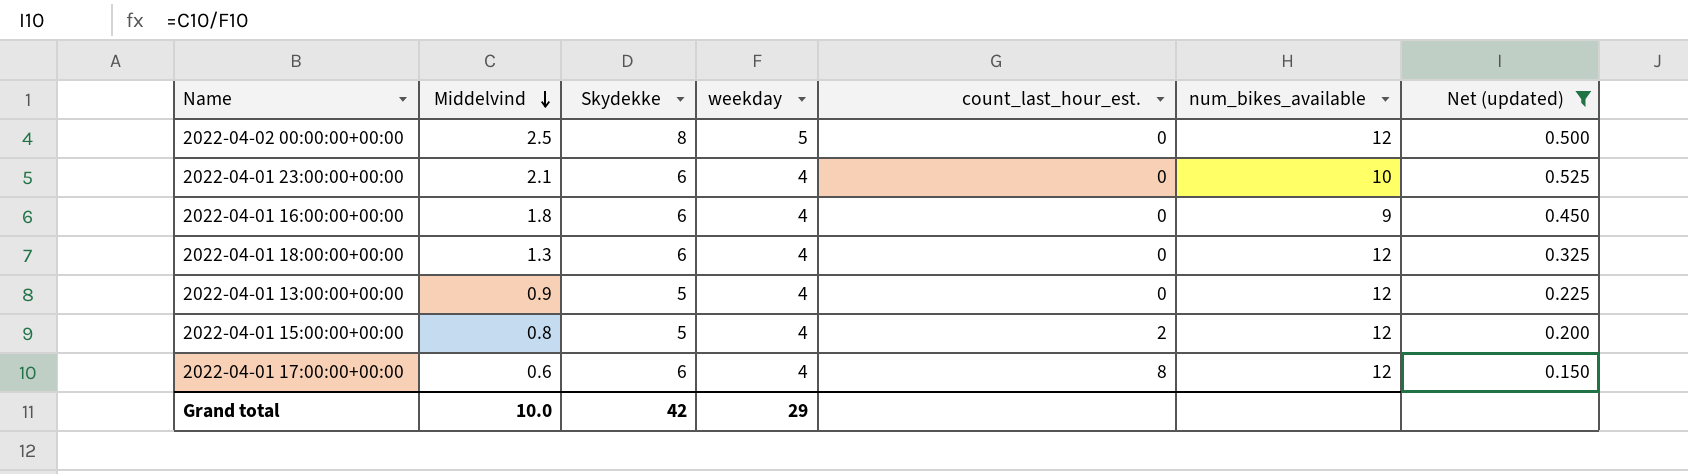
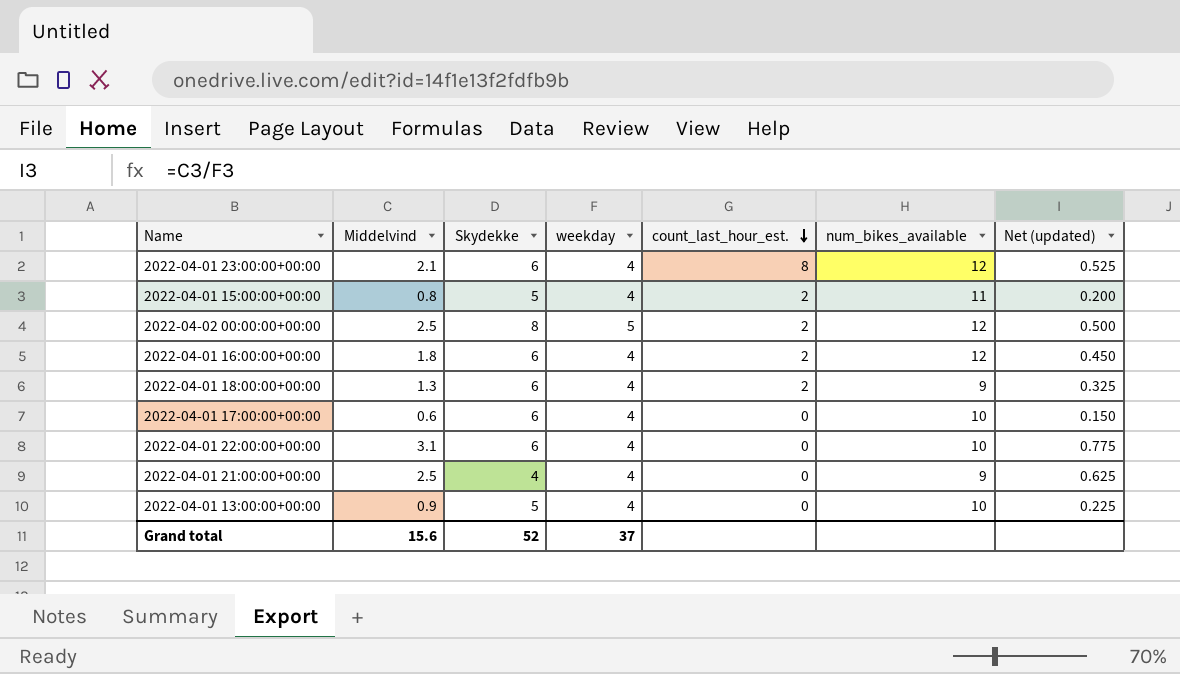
filter: Net (updated) <= 0.525 -> none
row order: Middelvind descending -> count_last_hour_est. descending
2022-04-01 23:00:00+00:00 | count_last_hour_est.: 0 -> 8
2022-04-01 23:00:00+00:00 | num_bikes_available: 10 -> 12
2022-04-01 15:00:00+00:00 | num_bikes_available: 12 -> 11
2022-04-02 00:00:00+00:00 | count_last_hour_est.: 0 -> 2
2022-04-01 16:00:00+00:00 | count_last_hour_est.: 0 -> 2
2022-04-01 16:00:00+00:00 | num_bikes_available: 9 -> 12
2022-04-01 18:00:00+00:00 | count_last_hour_est.: 0 -> 2
2022-04-01 18:00:00+00:00 | num_bikes_available: 12 -> 9
2022-04-01 17:00:00+00:00 | count_last_hour_est.: 8 -> 0
2022-04-01 17:00:00+00:00 | num_bikes_available: 12 -> 10
2022-04-01 13:00:00+00:00 | num_bikes_available: 12 -> 10
Grand total | Middelvind: 10.0 -> 15.6
Grand total | Skydekke: 42 -> 52
Grand total | weekday: 29 -> 37

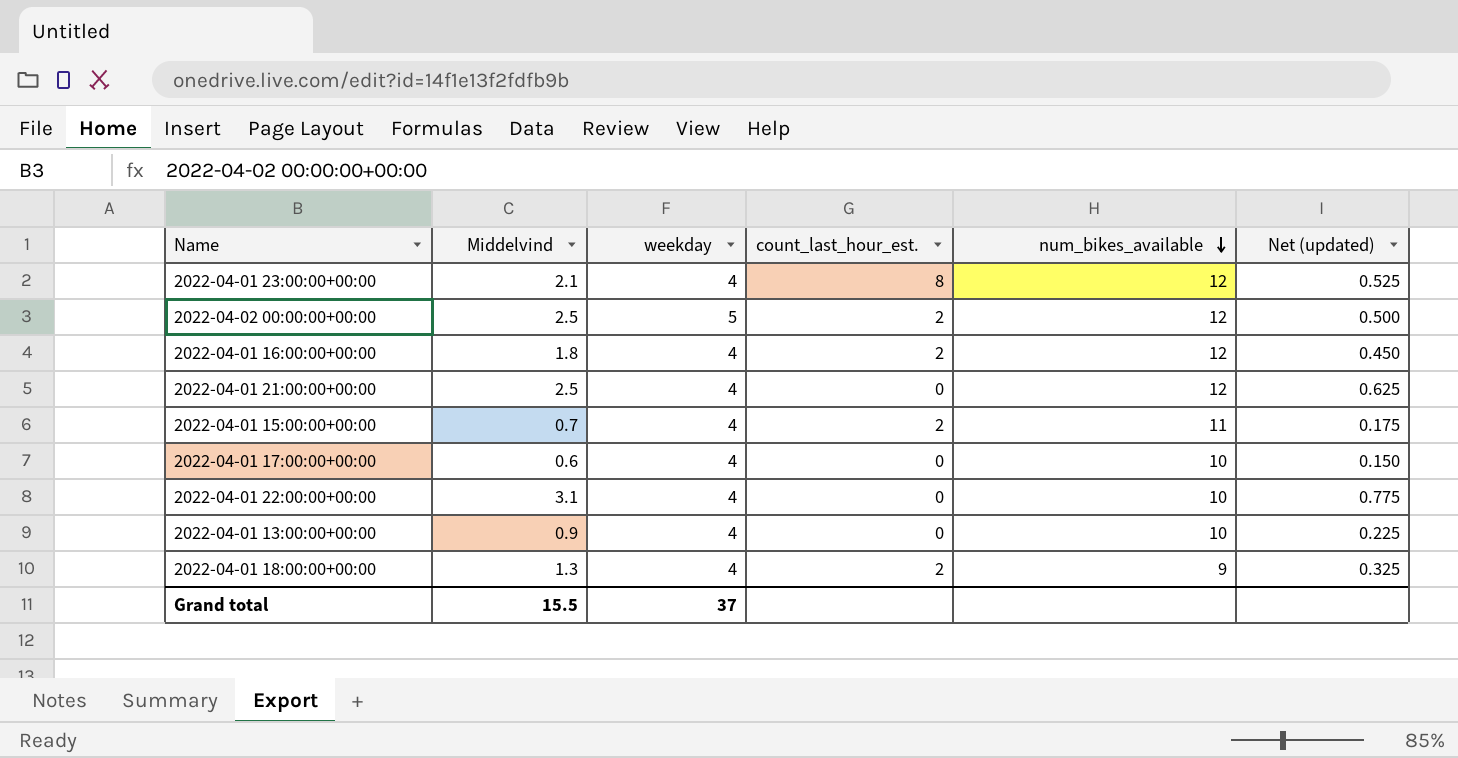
row order: count_last_hour_est. descending -> num_bikes_available descending
column Skydekke | position: 3 -> none
2022-04-01 21:00:00+00:00 | num_bikes_available: 9 -> 12
2022-04-01 15:00:00+00:00 | Middelvind: 0.8 -> 0.7
2022-04-01 15:00:00+00:00 | Net (updated): 0.200 -> 0.175
Grand total | Middelvind: 15.6 -> 15.5

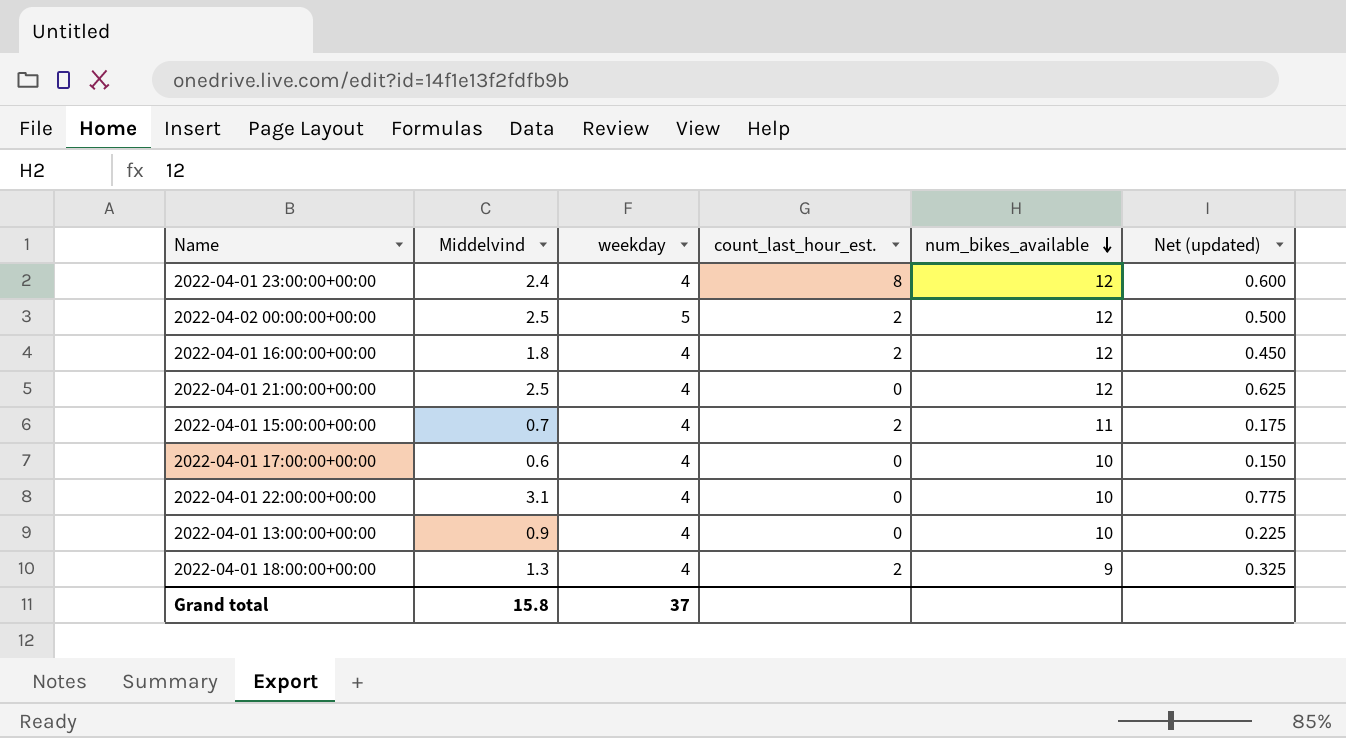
2022-04-01 23:00:00+00:00 | Middelvind: 2.1 -> 2.4
2022-04-01 23:00:00+00:00 | Net (updated): 0.525 -> 0.600
Grand total | Middelvind: 15.5 -> 15.8

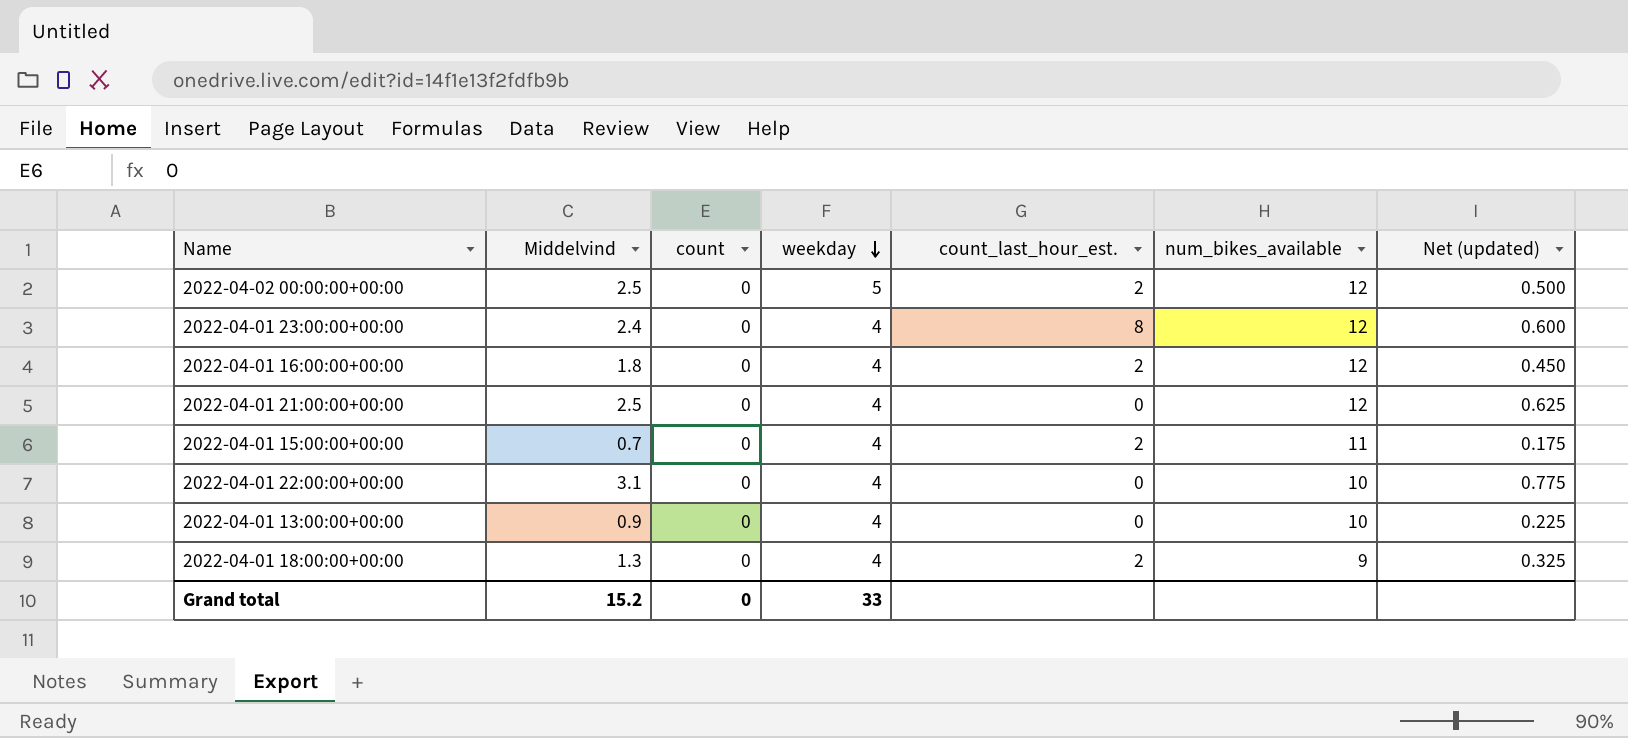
row order: num_bikes_available descending -> weekday descending
column count | position: none -> 3
row 2022-04-01 17:00:00+00:00: 0.6 | 4 | 0 | 10 | 0.150 -> none
Grand total | Middelvind: 15.8 -> 15.2
Grand total | weekday: 37 -> 33

